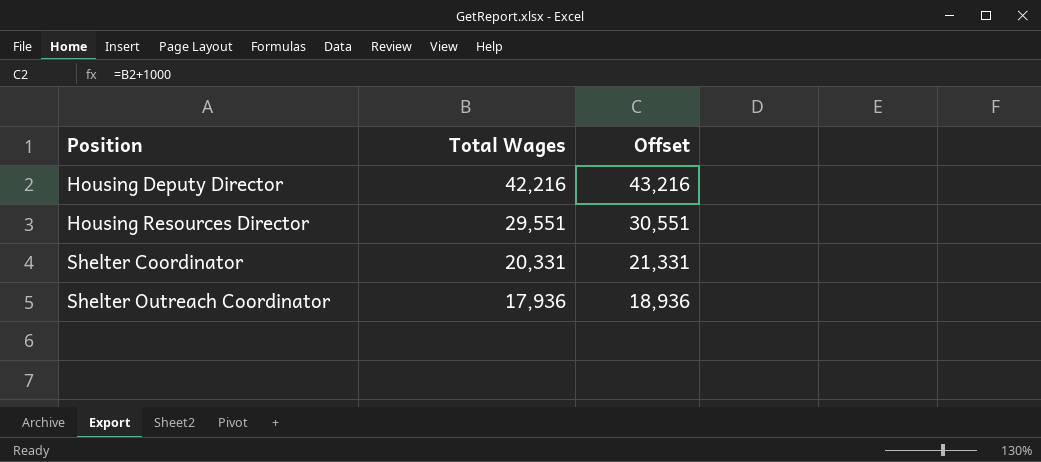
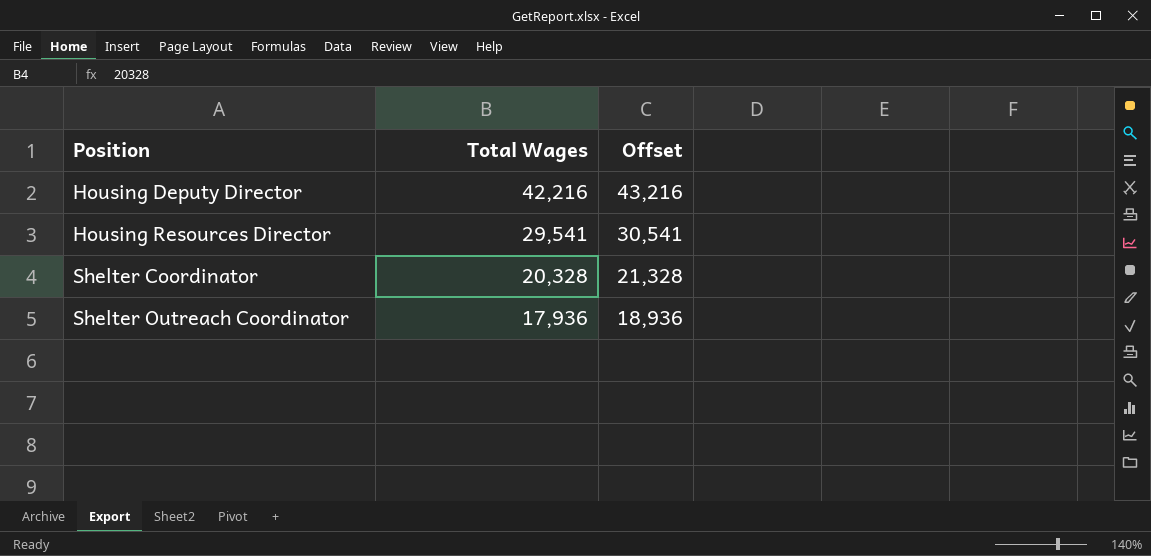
Housing Resources Director | Total Wages: 29,551 -> 29,541
Housing Resources Director | Offset: 30,551 -> 30,541
Shelter Coordinator | Total Wages: 20,331 -> 20,328
Shelter Coordinator | Offset: 21,331 -> 21,328

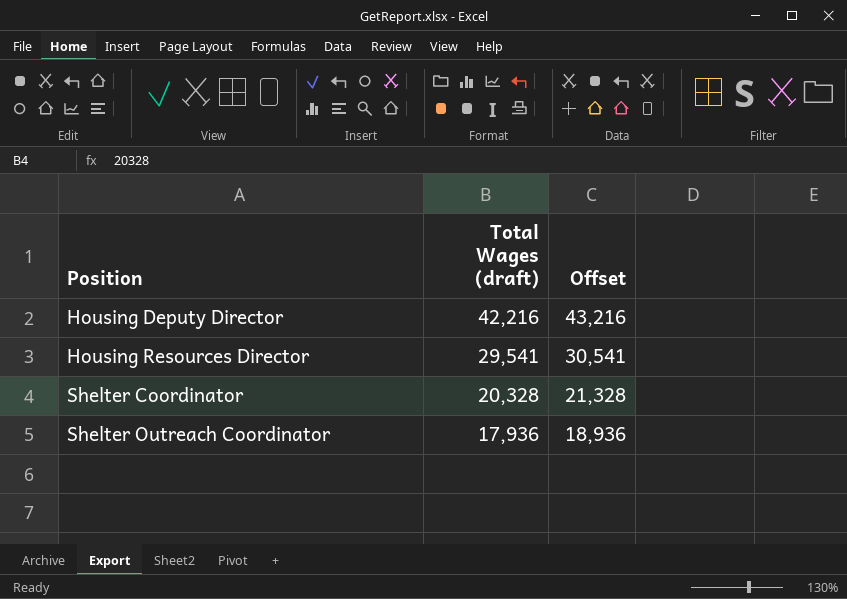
column name: Total Wages -> Total Wages (draft)

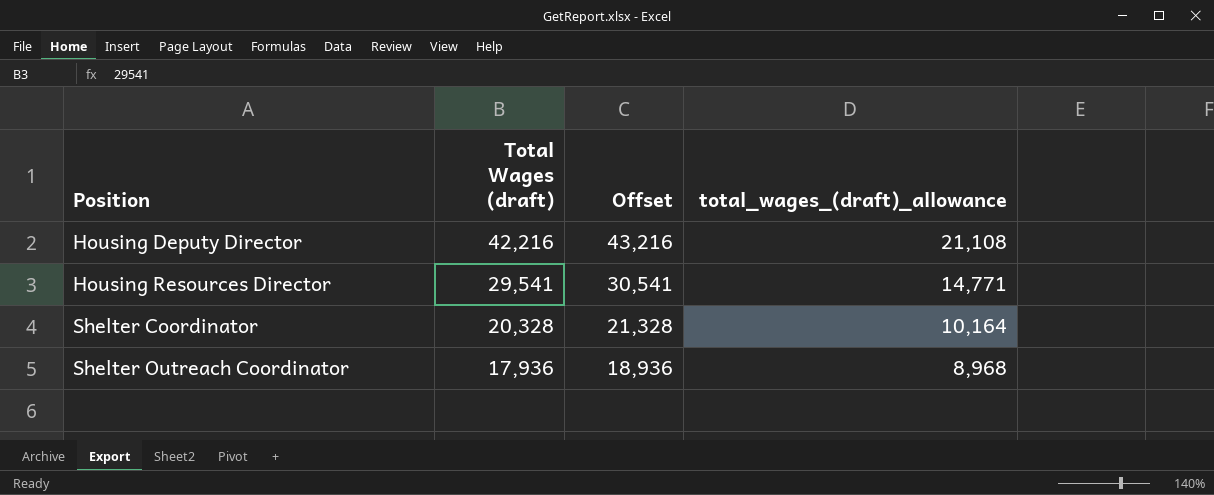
column total_wages_(draft)_allowance | formula: none -> [Total Wages (draft)] * 0.5

